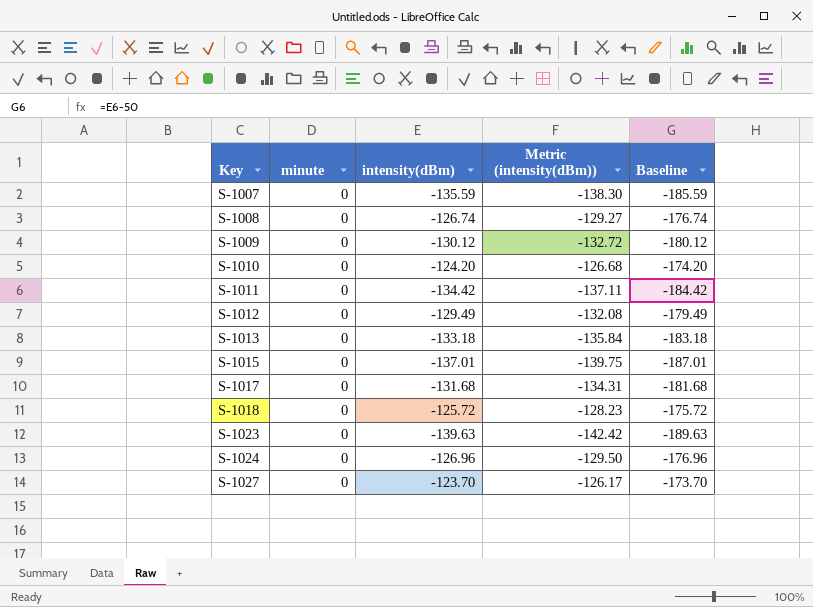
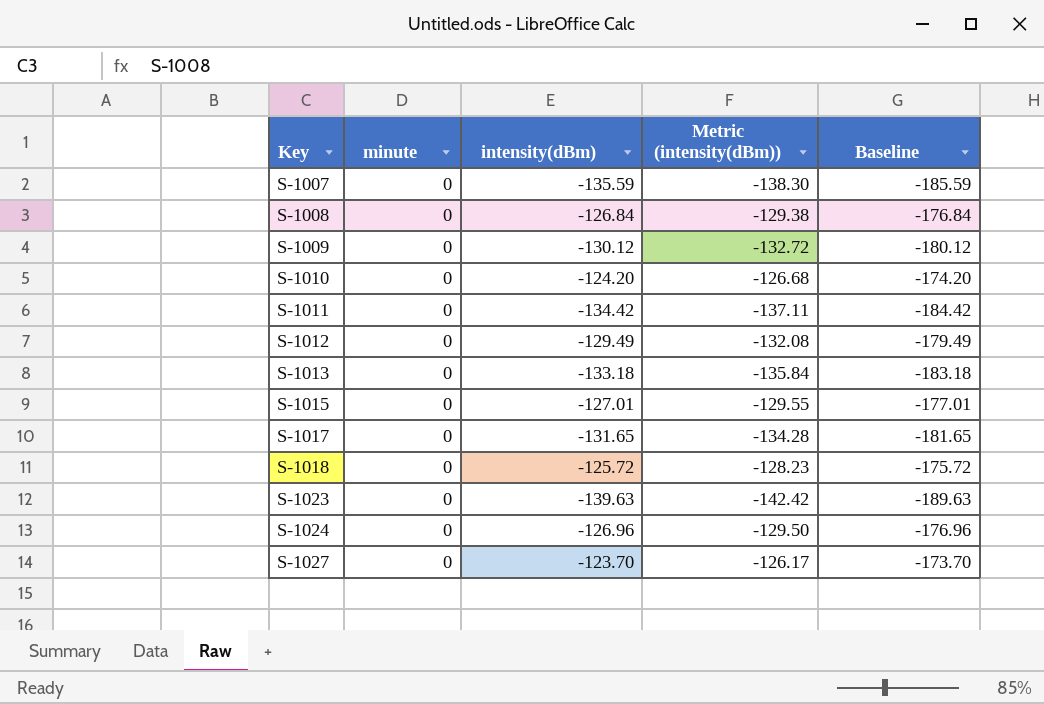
S-1008 | intensity(dBm): -126.74 -> -126.84
S-1008 | Metric (intensity(dBm)): -129.27 -> -129.38
S-1008 | Baseline: -176.74 -> -176.84
S-1015 | intensity(dBm): -137.01 -> -127.01
S-1015 | Metric (intensity(dBm)): -139.75 -> -129.55
S-1015 | Baseline: -187.01 -> -177.01
S-1017 | intensity(dBm): -131.68 -> -131.65
S-1017 | Metric (intensity(dBm)): -134.31 -> -134.28
S-1017 | Baseline: -181.68 -> -181.65

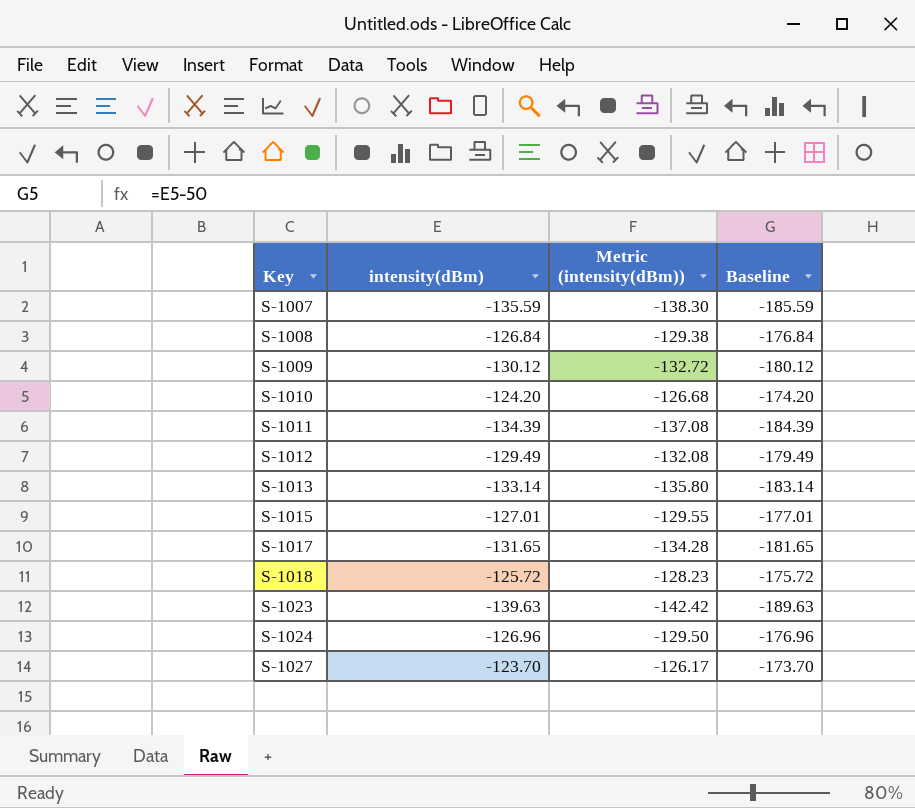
column minute | position: 2 -> none
S-1011 | intensity(dBm): -134.42 -> -134.39
S-1011 | Metric (intensity(dBm)): -137.11 -> -137.08
S-1011 | Baseline: -184.42 -> -184.39
S-1013 | intensity(dBm): -133.18 -> -133.14
S-1013 | Metric (intensity(dBm)): -135.84 -> -135.80
S-1013 | Baseline: -183.18 -> -183.14

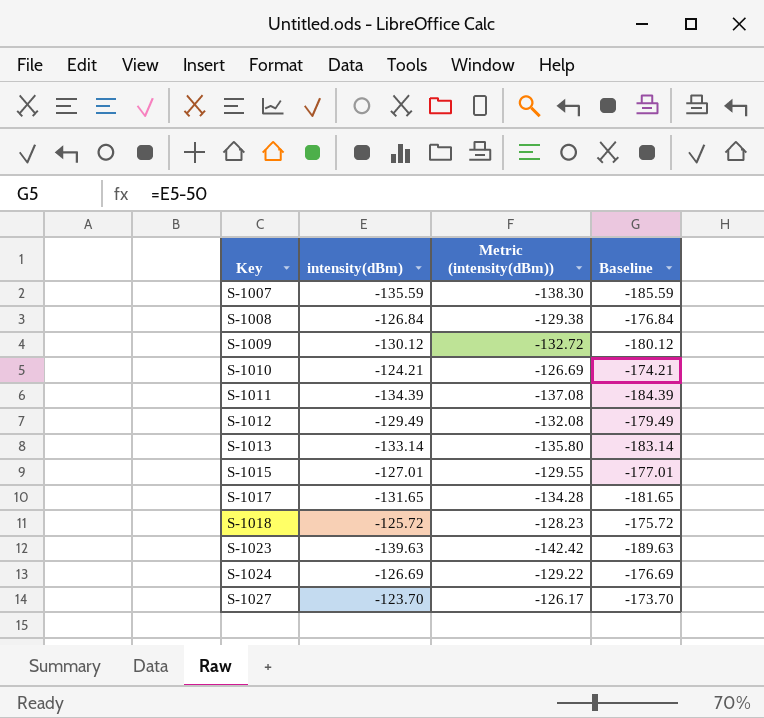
S-1010 | intensity(dBm): -124.20 -> -124.21
S-1010 | Metric (intensity(dBm)): -126.68 -> -126.69
S-1010 | Baseline: -174.20 -> -174.21
S-1024 | intensity(dBm): -126.96 -> -126.69
S-1024 | Metric (intensity(dBm)): -129.50 -> -129.22
S-1024 | Baseline: -176.96 -> -176.69

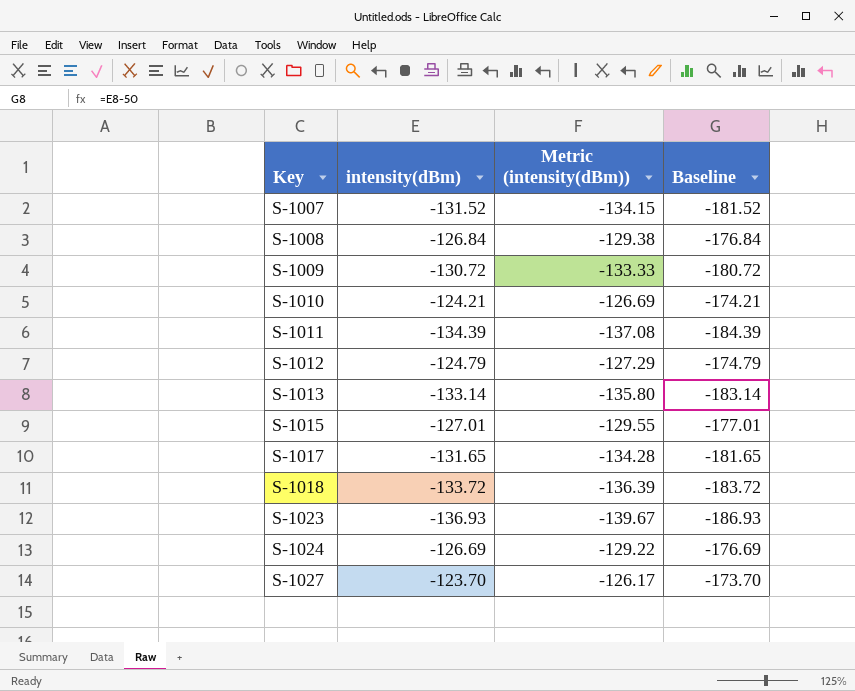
S-1007 | intensity(dBm): -135.59 -> -131.52
S-1007 | Metric (intensity(dBm)): -138.30 -> -134.15
S-1007 | Baseline: -185.59 -> -181.52
S-1009 | intensity(dBm): -130.12 -> -130.72
S-1009 | Metric (intensity(dBm)): -132.72 -> -133.33
S-1009 | Baseline: -180.12 -> -180.72
S-1012 | intensity(dBm): -129.49 -> -124.79
S-1012 | Metric (intensity(dBm)): -132.08 -> -127.29
S-1012 | Baseline: -179.49 -> -174.79
S-1018 | intensity(dBm): -125.72 -> -133.72
S-1018 | Metric (intensity(dBm)): -128.23 -> -136.39
S-1018 | Baseline: -175.72 -> -183.72
S-1023 | intensity(dBm): -139.63 -> -136.93
S-1023 | Metric (intensity(dBm)): -142.42 -> -139.67
S-1023 | Baseline: -189.63 -> -186.93

